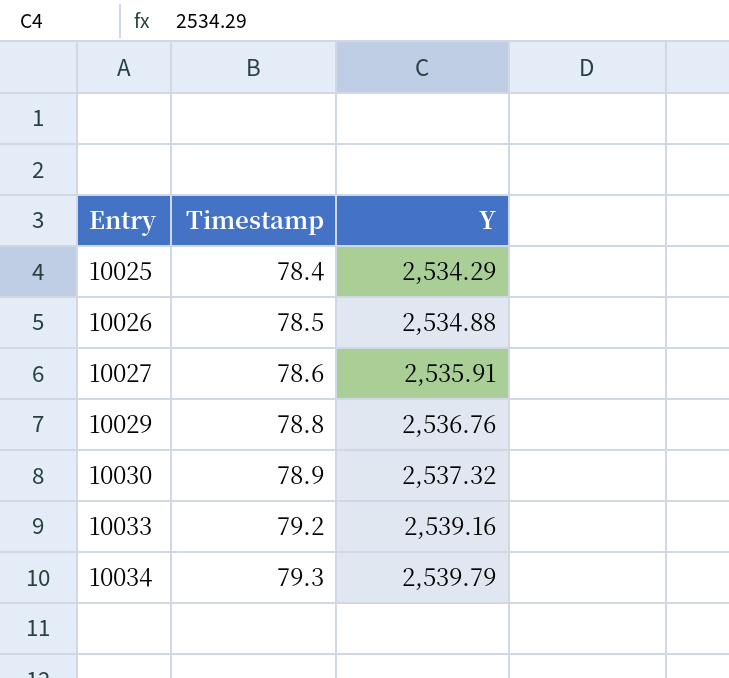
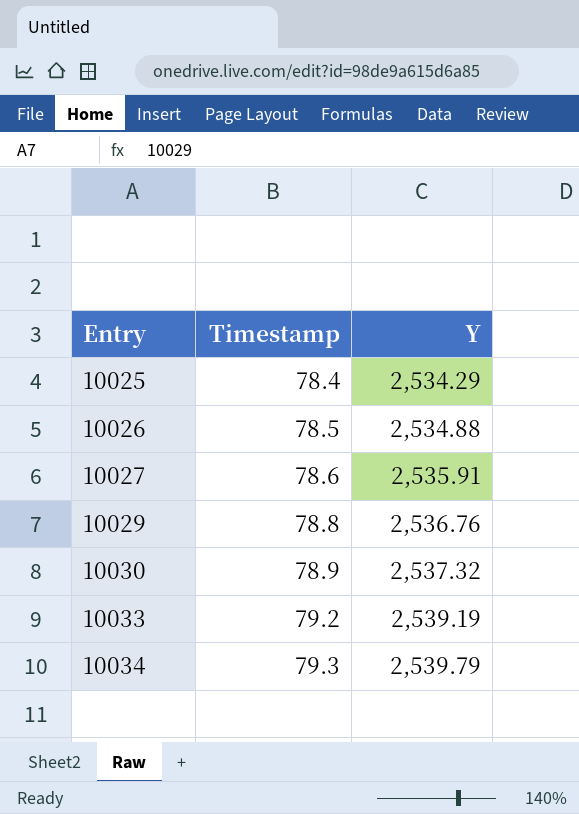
10033 | Y: 2,539.16 -> 2,539.19

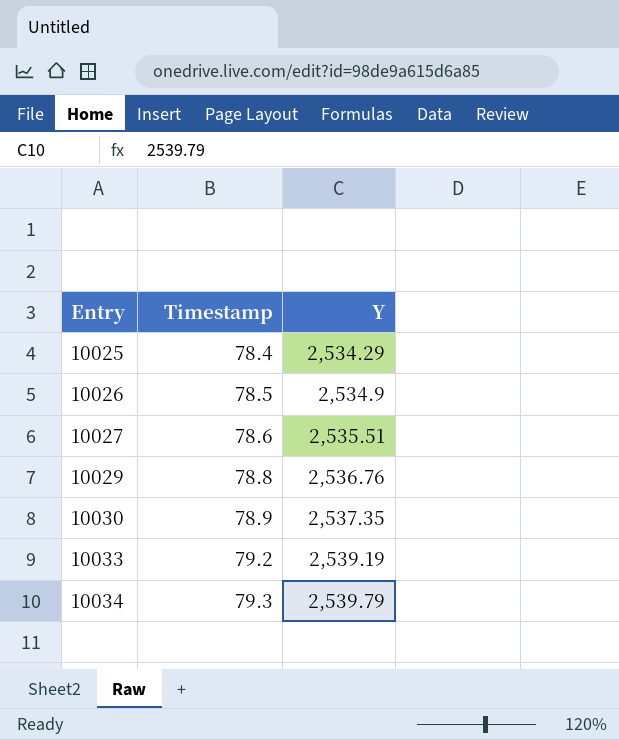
10026 | Y: 2,534.88 -> 2,534.9
10027 | Y: 2,535.91 -> 2,535.51
10030 | Y: 2,537.32 -> 2,537.35

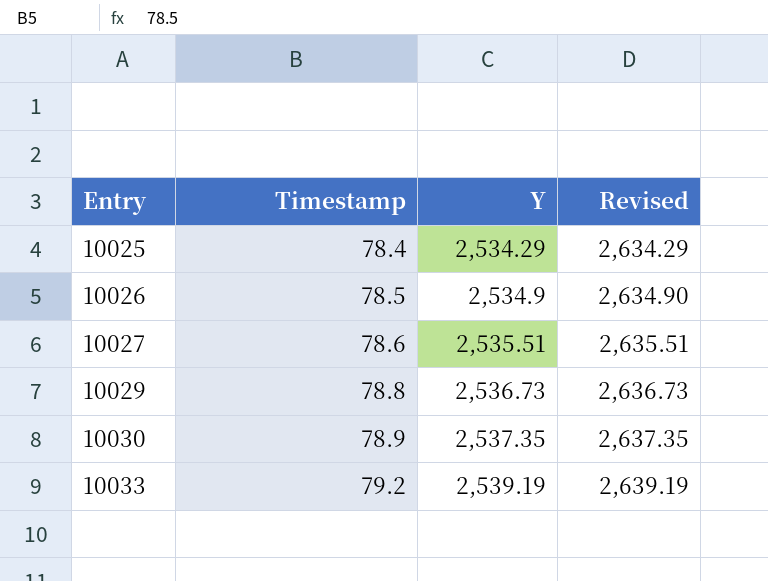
column Revised | formula: none -> [Y] + 100
row 10034: 79.3 | 2,539.79 -> none
10029 | Y: 2,536.76 -> 2,536.73

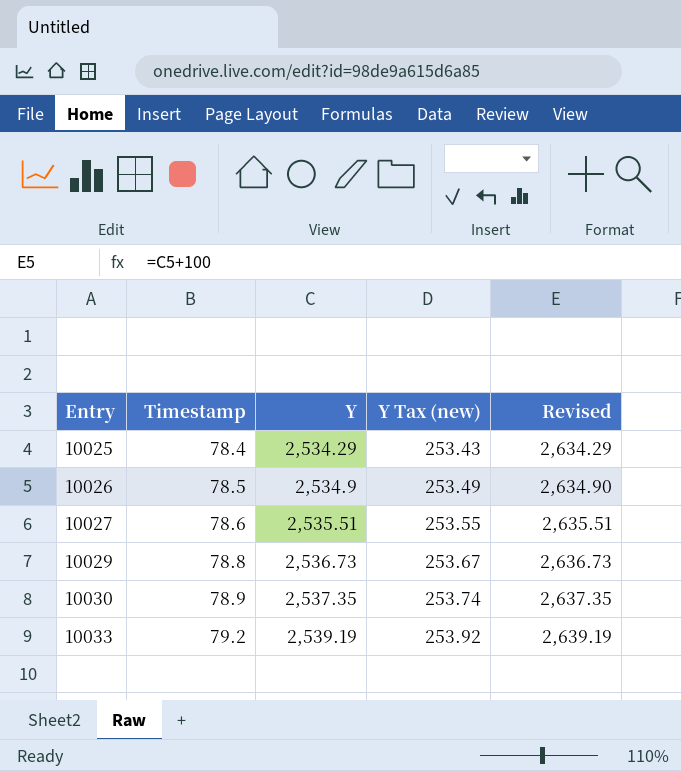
column Y Tax (new) | formula: none -> [Y] * 0.1

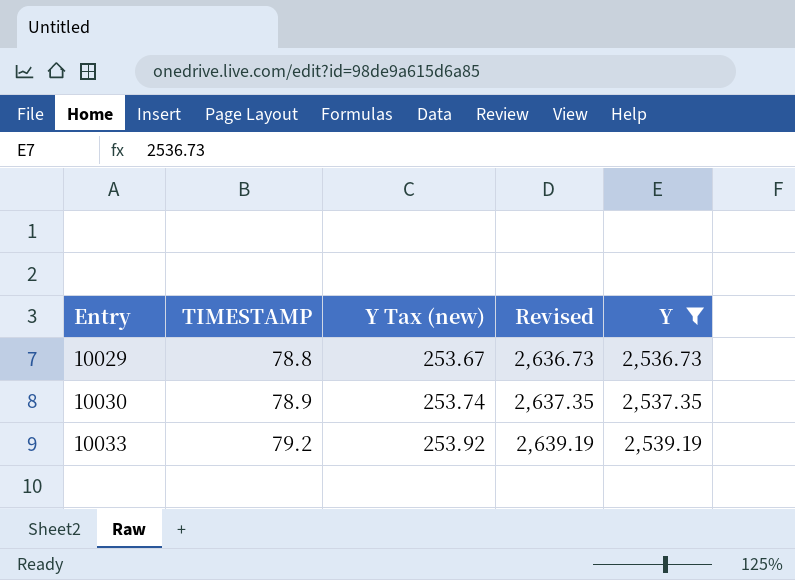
filter: none -> Y >= 2,536.73
column name: Timestamp -> TIMESTAMP
column Y | position: 3 -> 5

